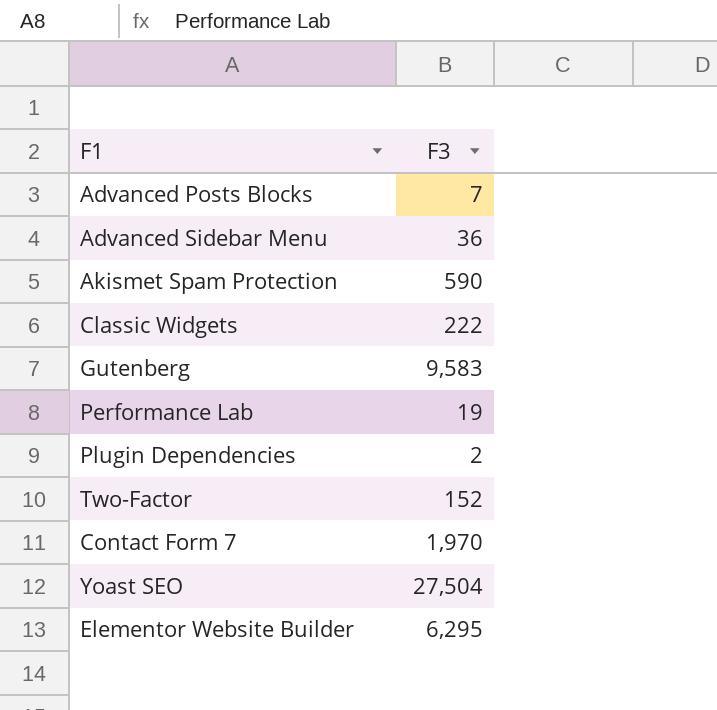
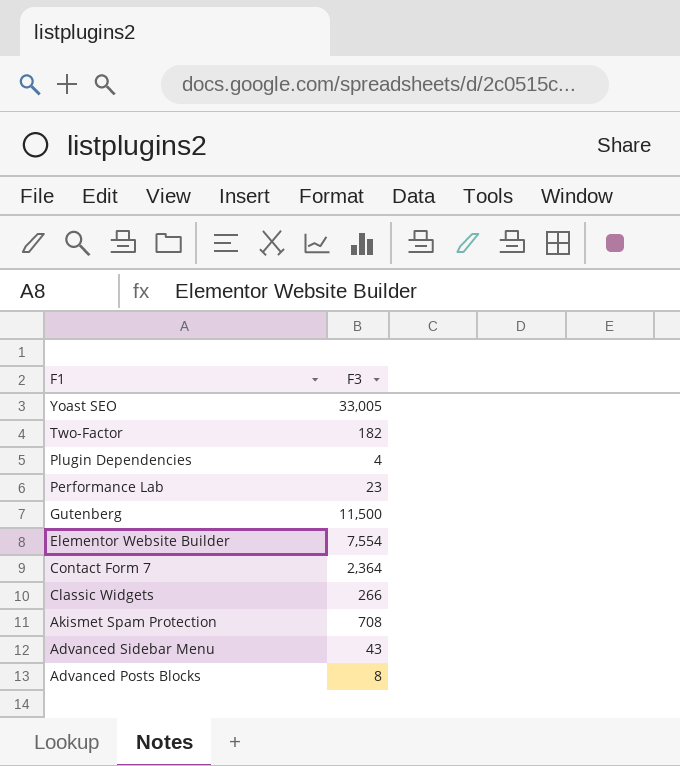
row order: none -> F1 descending
Yoast SEO | F3: 27,504 -> 33,005
Two-Factor | F3: 152 -> 182
Plugin Dependencies | F3: 2 -> 4
Performance Lab | F3: 19 -> 23
Gutenberg | F3: 9,583 -> 11,500
Elementor Website Builder | F3: 6,295 -> 7,554
Contact Form 7 | F3: 1,970 -> 2,364
Classic Widgets | F3: 222 -> 266
Akismet Spam Protection | F3: 590 -> 708
Advanced Sidebar Menu | F3: 36 -> 43
Advanced Posts Blocks | F3: 7 -> 8

